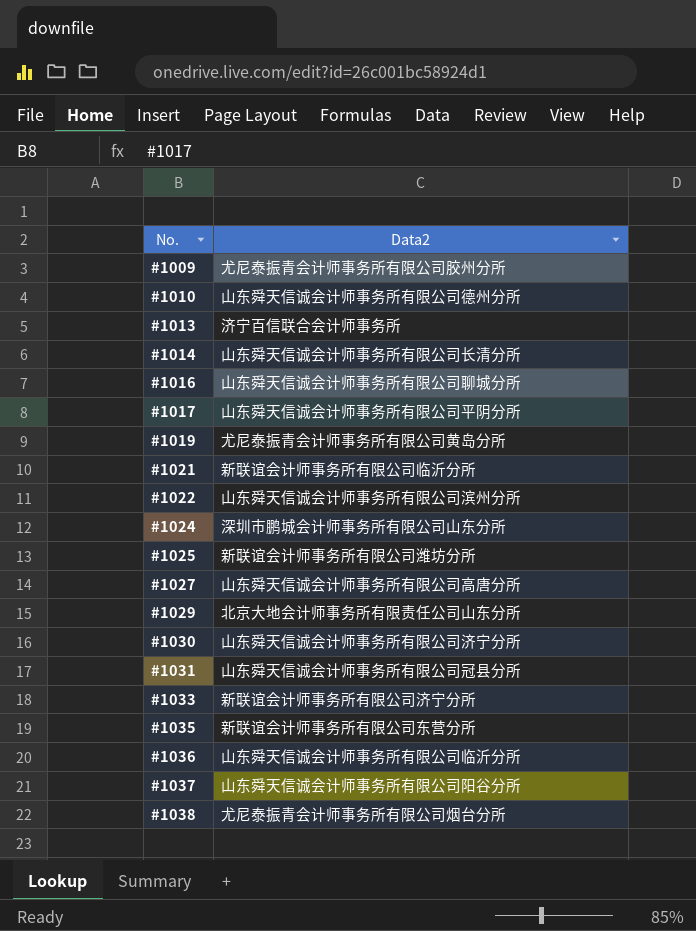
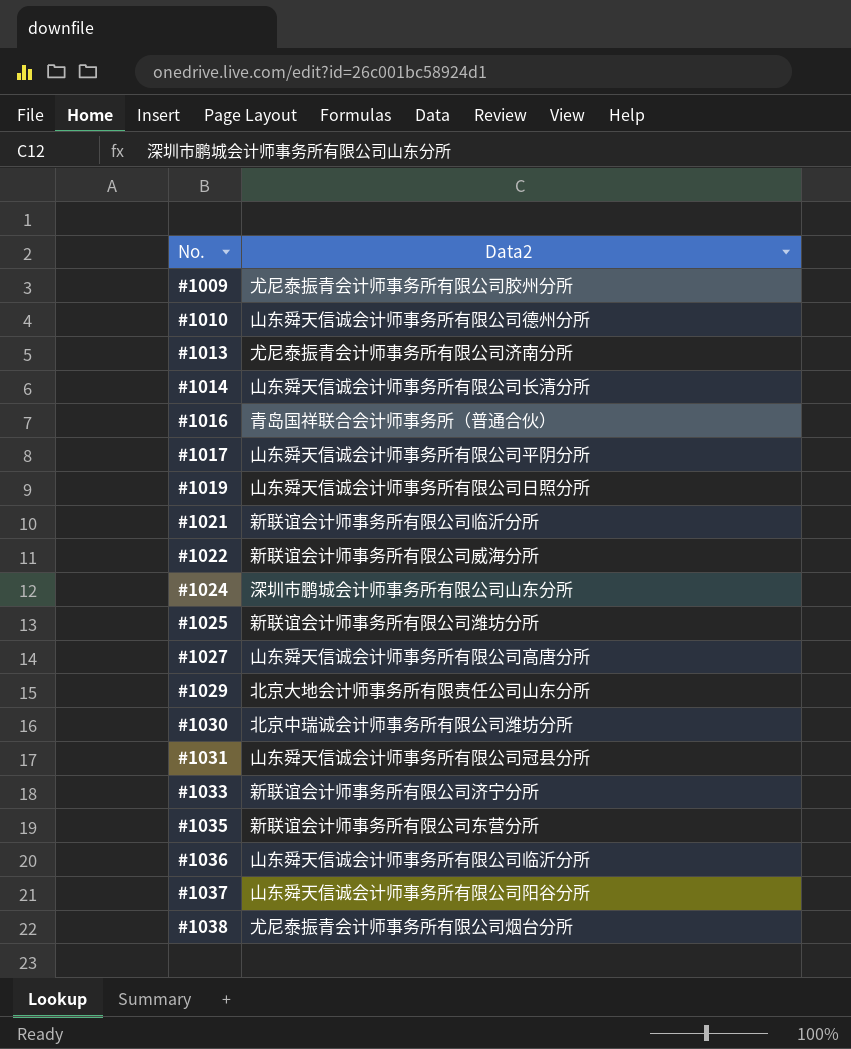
#1013 | Data2: 济宁百信联合会计师事务所 -> 尤尼泰振青会计师事务所有限公司济南分所
#1016 | Data2: 山东舜天信诚会计师事务所有限公司聊城分所 -> 青岛国祥联合会计师事务所（普通合伙）
#1019 | Data2: 尤尼泰振青会计师事务所有限公司黄岛分所 -> 山东舜天信诚会计师事务所有限公司日照分所
#1022 | Data2: 山东舜天信诚会计师事务所有限公司滨州分所 -> 新联谊会计师事务所有限公司威海分所
#1030 | Data2: 山东舜天信诚会计师事务所有限公司济宁分所 -> 北京中瑞诚会计师事务所有限公司潍坊分所

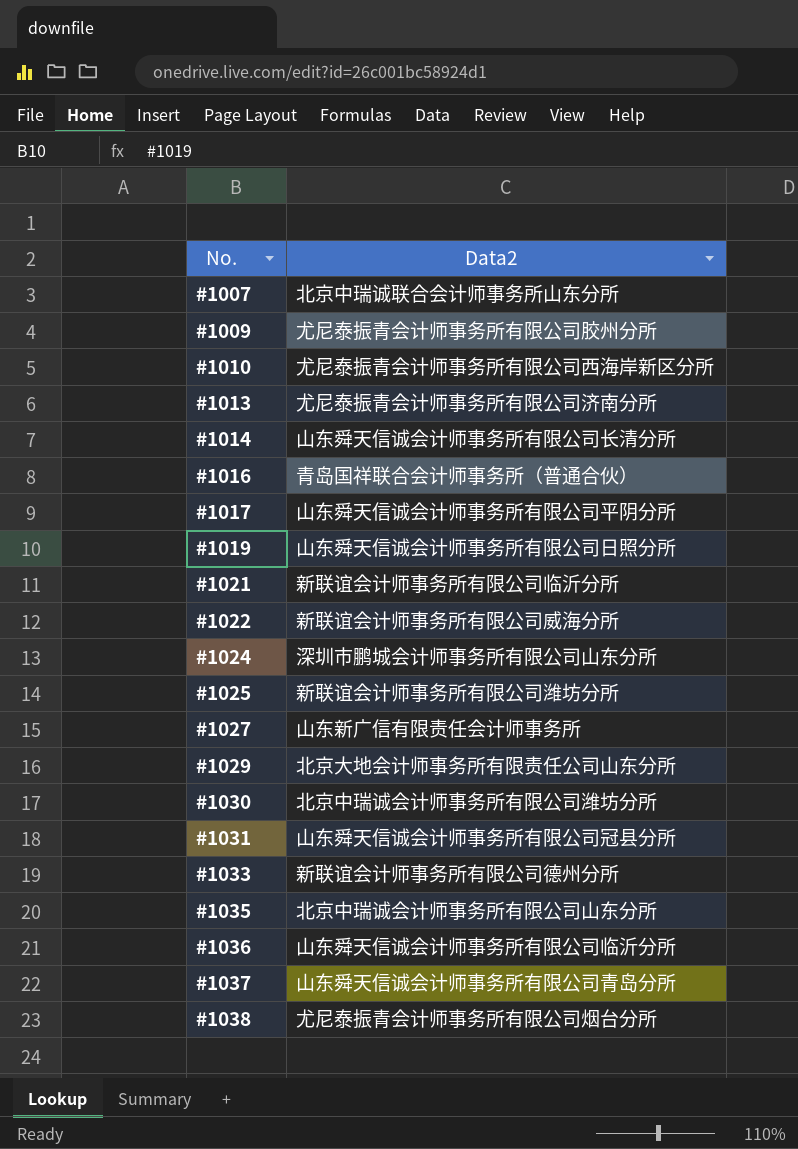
row #1007: none -> 北京中瑞诚联合会计师事务所山东分所
#1010 | Data2: 山东舜天信诚会计师事务所有限公司德州分所 -> 尤尼泰振青会计师事务所有限公司西海岸新区分所
#1027 | Data2: 山东舜天信诚会计师事务所有限公司高唐分所 -> 山东新广信有限责任会计师事务所
#1033 | Data2: 新联谊会计师事务所有限公司济宁分所 -> 新联谊会计师事务所有限公司德州分所
#1035 | Data2: 新联谊会计师事务所有限公司东营分所 -> 北京中瑞诚会计师事务所有限公司山东分所
#1037 | Data2: 山东舜天信诚会计师事务所有限公司阳谷分所 -> 山东舜天信诚会计师事务所有限公司青岛分所

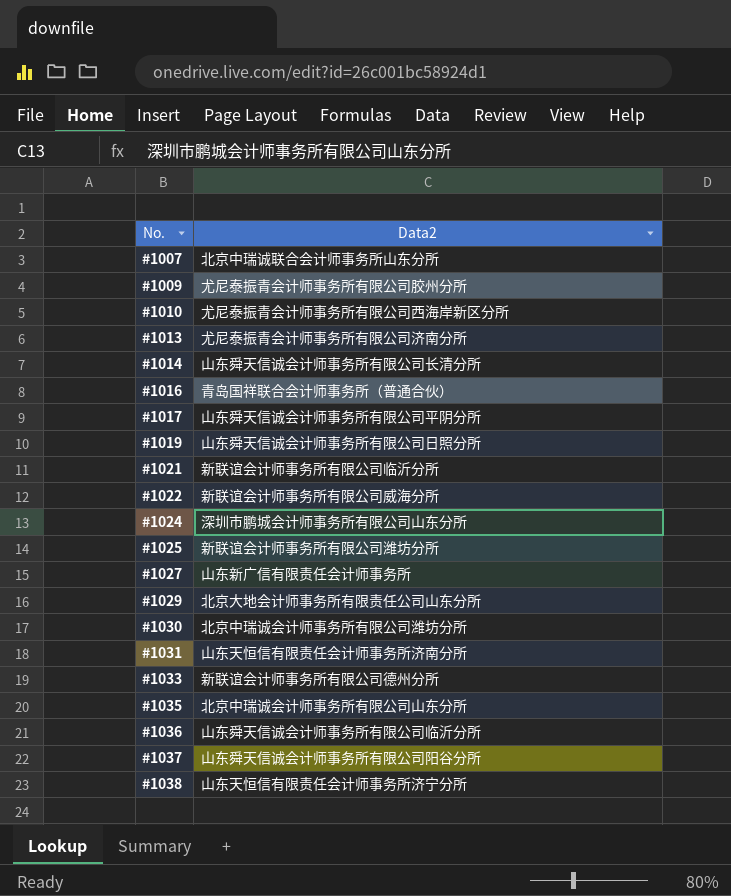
#1031 | Data2: 山东舜天信诚会计师事务所有限公司冠县分所 -> 山东天恒信有限责任会计师事务所济南分所
#1037 | Data2: 山东舜天信诚会计师事务所有限公司青岛分所 -> 山东舜天信诚会计师事务所有限公司阳谷分所
#1038 | Data2: 尤尼泰振青会计师事务所有限公司烟台分所 -> 山东天恒信有限责任会计师事务所济宁分所

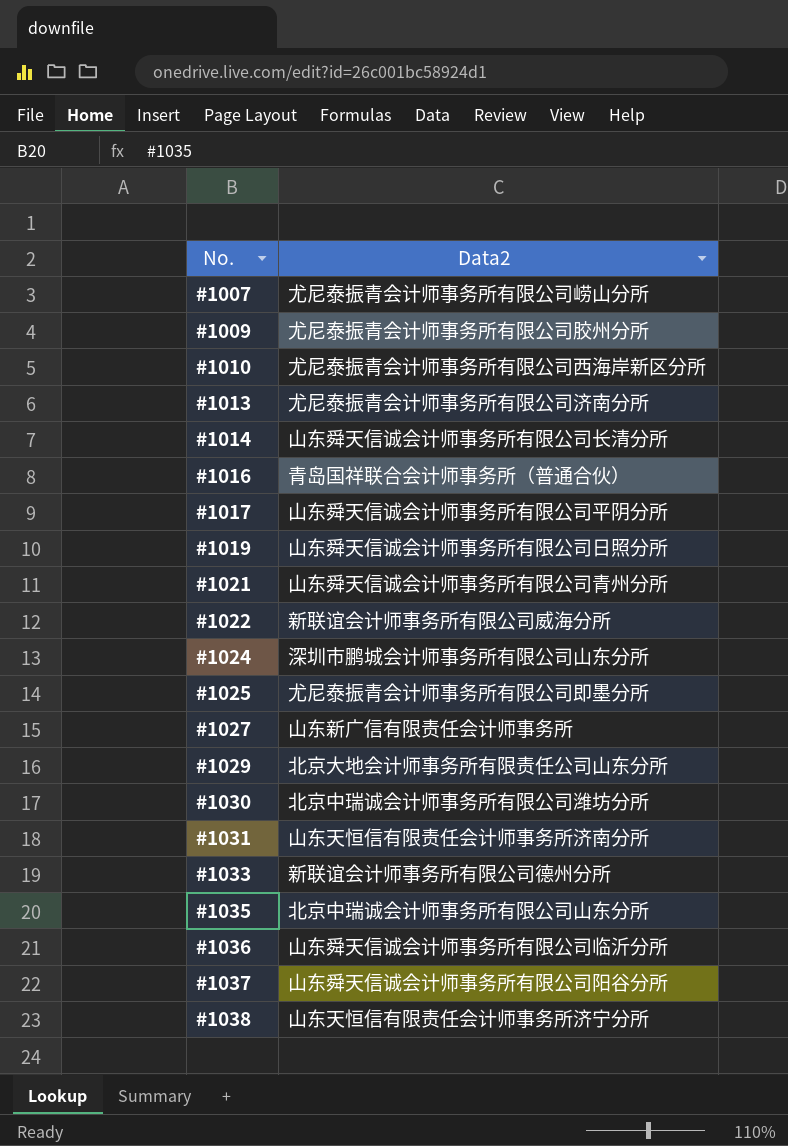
#1007 | Data2: 北京中瑞诚联合会计师事务所山东分所 -> 尤尼泰振青会计师事务所有限公司崂山分所
#1021 | Data2: 新联谊会计师事务所有限公司临沂分所 -> 山东舜天信诚会计师事务所有限公司青州分所
#1025 | Data2: 新联谊会计师事务所有限公司潍坊分所 -> 尤尼泰振青会计师事务所有限公司即墨分所

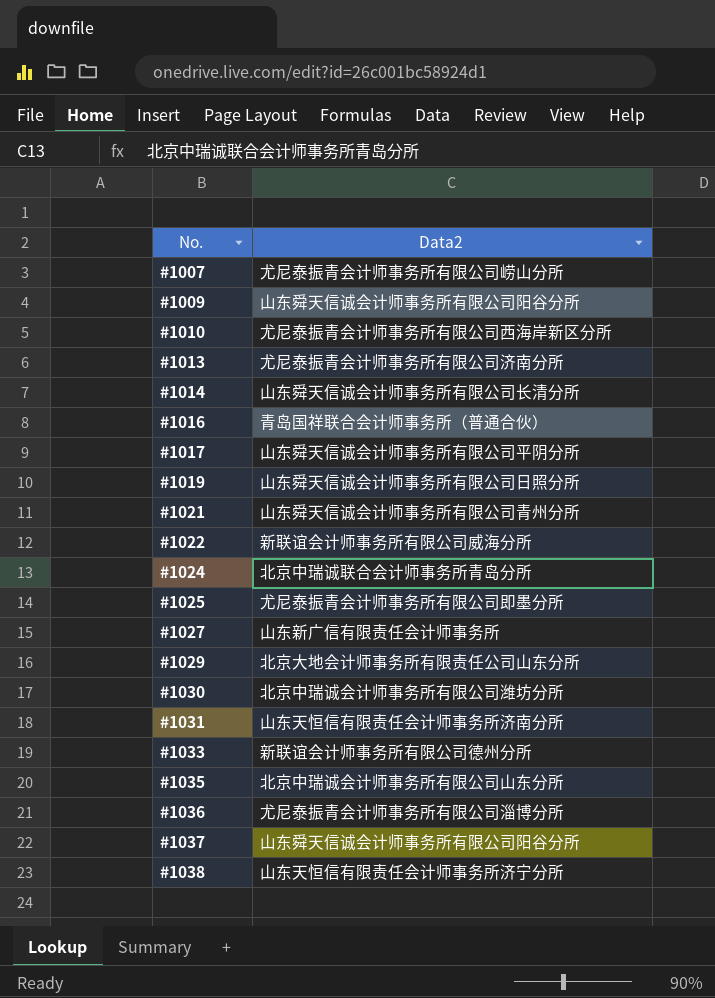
#1009 | Data2: 尤尼泰振青会计师事务所有限公司胶州分所 -> 山东舜天信诚会计师事务所有限公司阳谷分所
#1024 | Data2: 深圳市鹏城会计师事务所有限公司山东分所 -> 北京中瑞诚联合会计师事务所青岛分所
#1036 | Data2: 山东舜天信诚会计师事务所有限公司临沂分所 -> 尤尼泰振青会计师事务所有限公司淄博分所

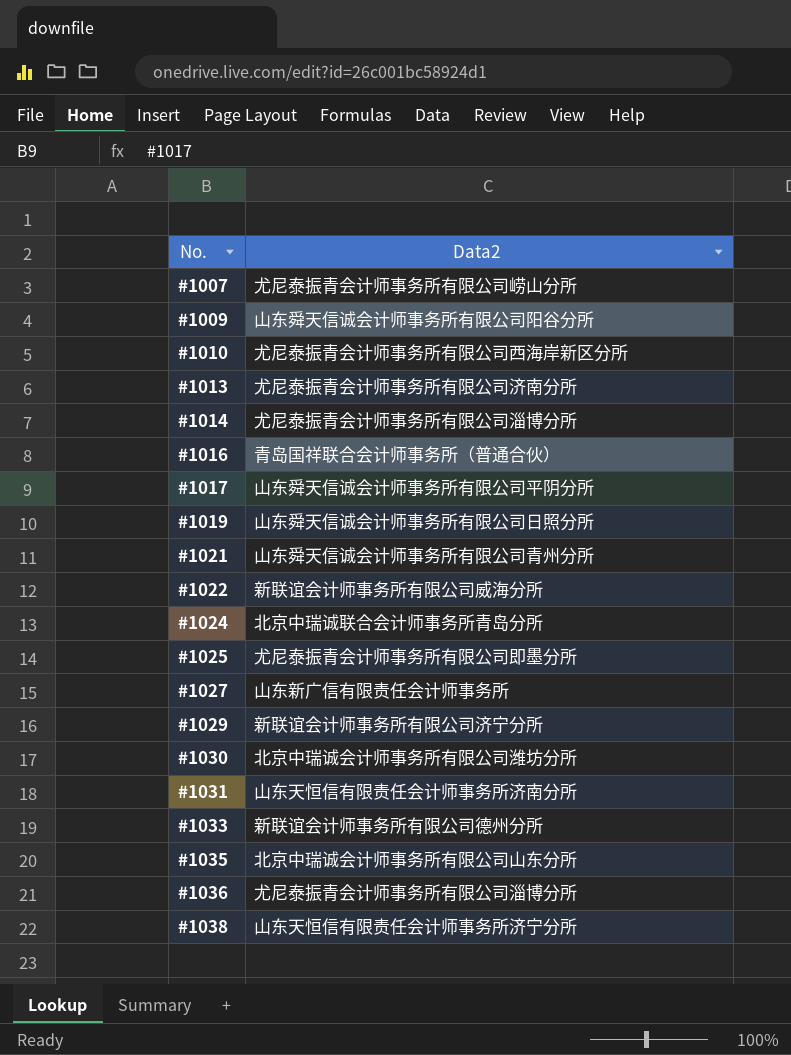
row #1037: 山东舜天信诚会计师事务所有限公司阳谷分所 -> none
#1014 | Data2: 山东舜天信诚会计师事务所有限公司长清分所 -> 尤尼泰振青会计师事务所有限公司淄博分所
#1029 | Data2: 北京大地会计师事务所有限责任公司山东分所 -> 新联谊会计师事务所有限公司济宁分所

